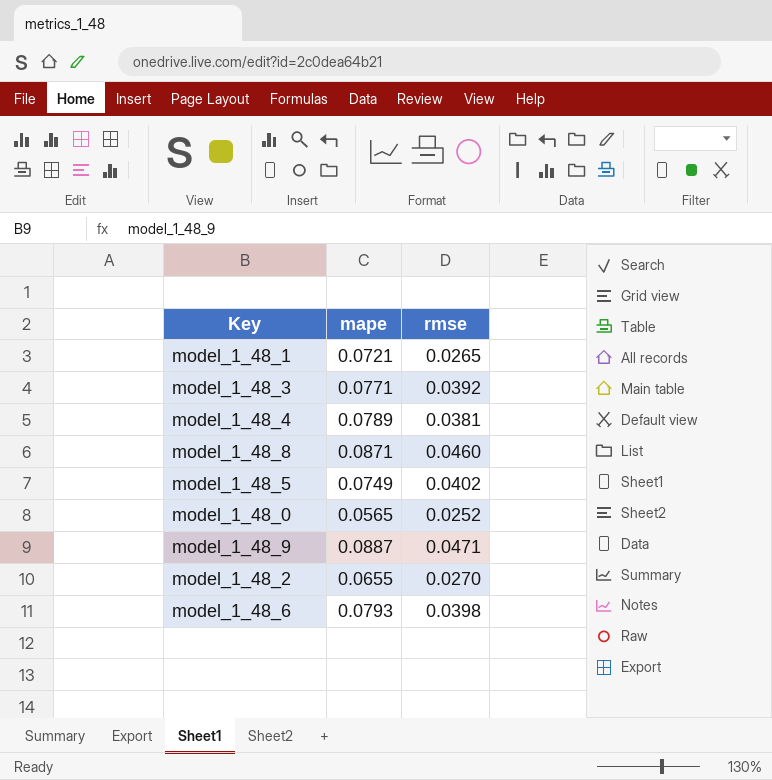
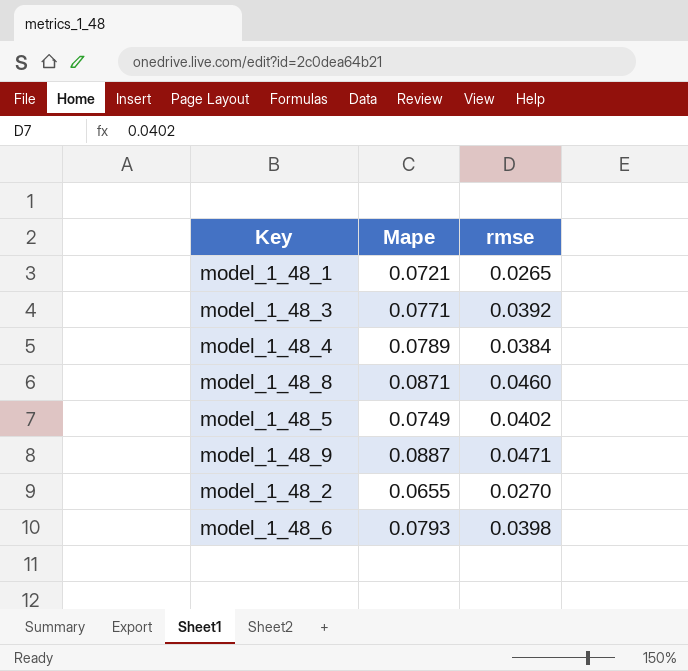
column name: mape -> Mape
row model_1_48_0: 0.0565 | 0.0252 -> none
model_1_48_4 | rmse: 0.0381 -> 0.0384

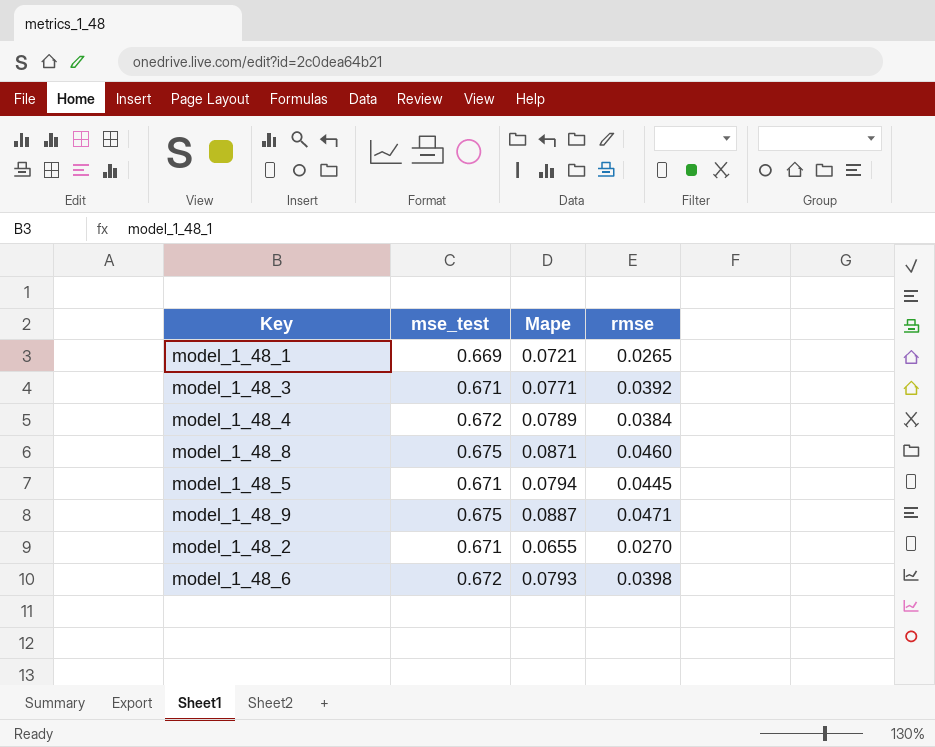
column mse_test | position: none -> 2
model_1_48_5 | Mape: 0.0749 -> 0.0794
model_1_48_5 | rmse: 0.0402 -> 0.0445

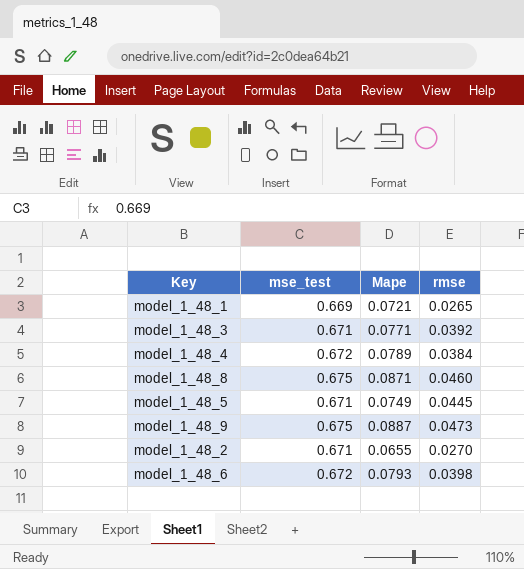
model_1_48_5 | Mape: 0.0794 -> 0.0749
model_1_48_9 | rmse: 0.0471 -> 0.0473

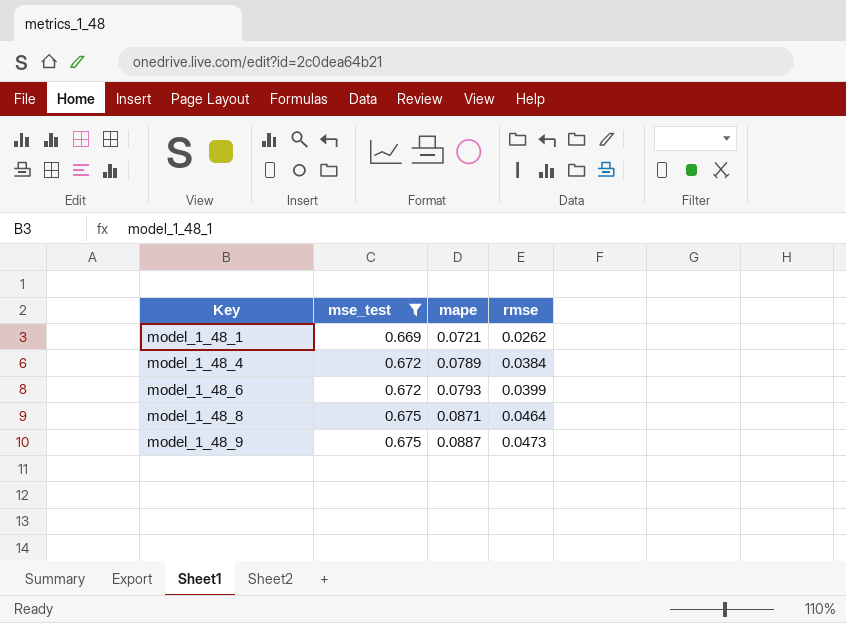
filter: none -> mse_test != 0.671
row order: none -> Key ascending
column name: Mape -> mape
model_1_48_1 | rmse: 0.0265 -> 0.0262
model_1_48_6 | rmse: 0.0398 -> 0.0399
model_1_48_8 | rmse: 0.0460 -> 0.0464

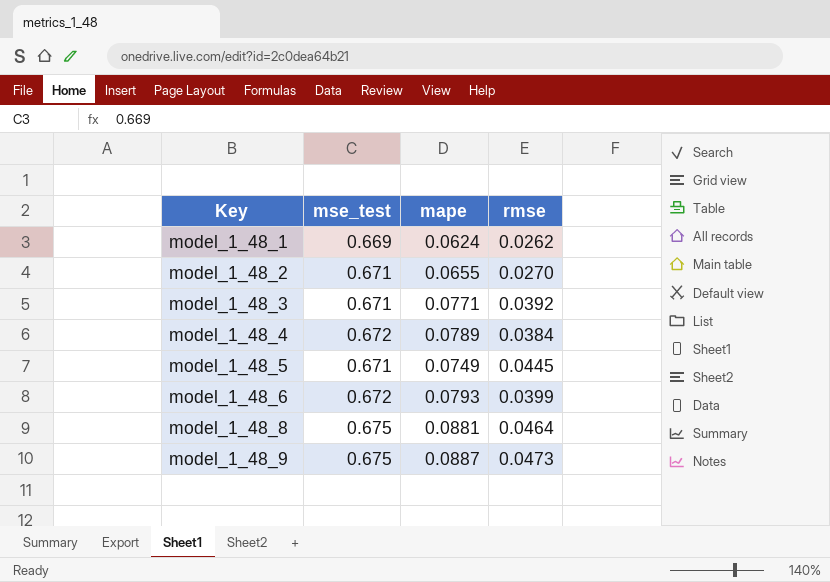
filter: mse_test != 0.671 -> none
model_1_48_1 | mape: 0.0721 -> 0.0624
model_1_48_8 | mape: 0.0871 -> 0.0881

